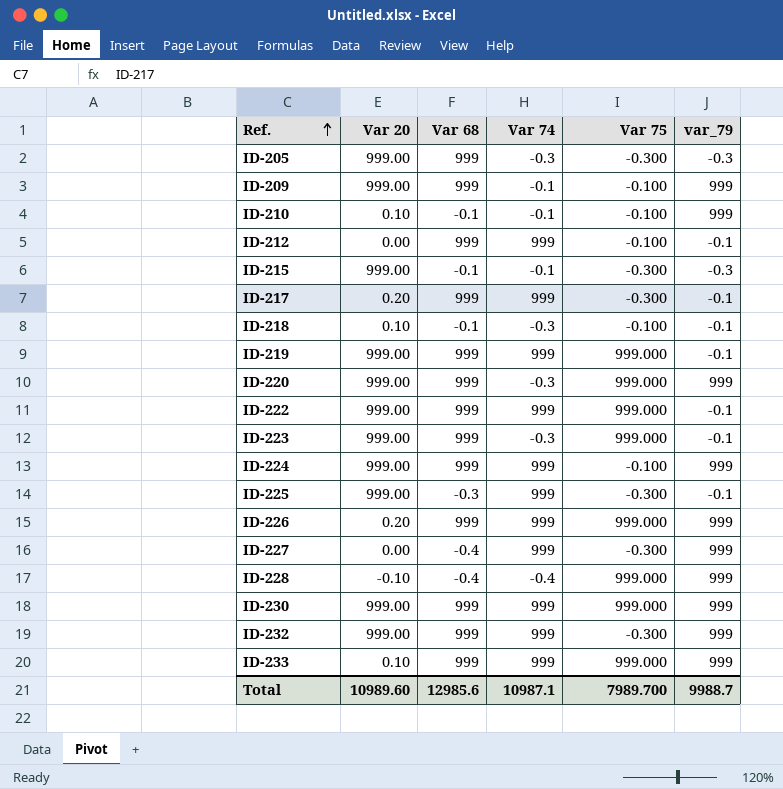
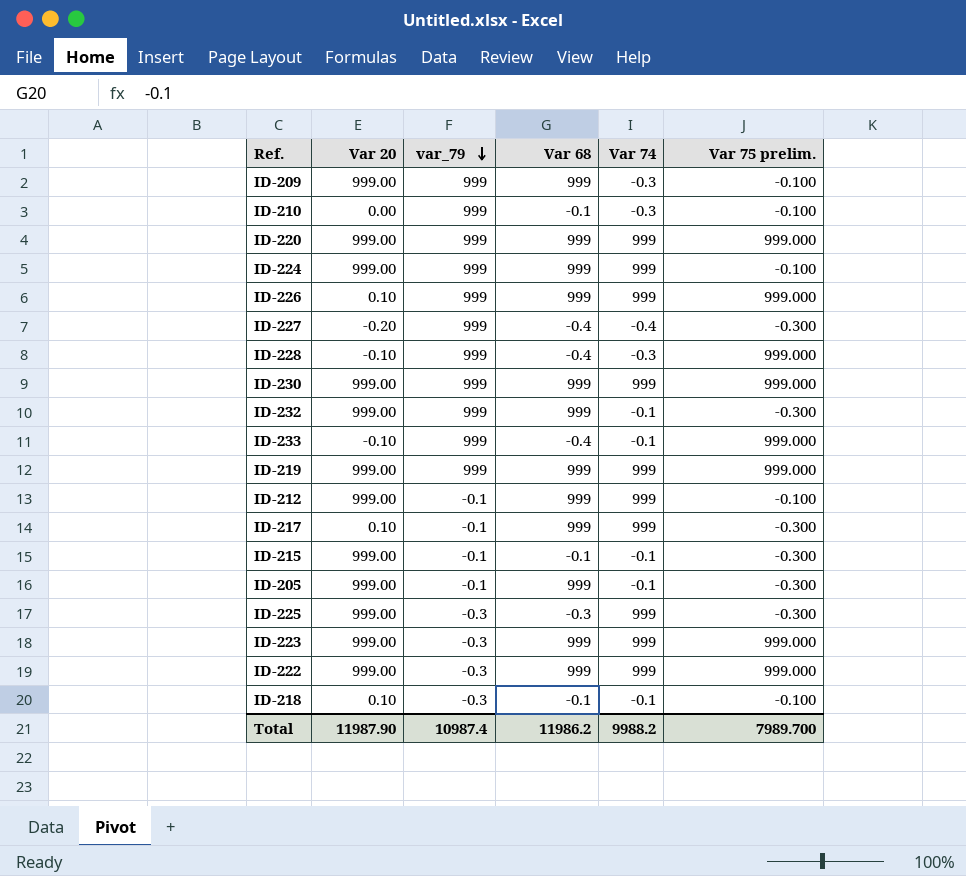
row order: Ref. ascending -> var_79 descending
column var_79 | position: 6 -> 3
column name: Var 75 -> Var 75 prelim.
ID-209 | Var 74: -0.1 -> -0.3
ID-210 | Var 20: 0.10 -> 0.00
ID-210 | Var 74: -0.1 -> -0.3
ID-220 | Var 74: -0.3 -> 999
ID-226 | Var 20: 0.20 -> 0.10
ID-227 | Var 20: 0.00 -> -0.20
ID-227 | Var 74: 999 -> -0.4
ID-228 | Var 74: -0.4 -> -0.3
ID-232 | Var 74: 999 -> -0.1
ID-233 | Var 20: 0.10 -> -0.10
ID-233 | Var 68: 999 -> -0.4
ID-233 | Var 74: 999 -> -0.1
ID-219 | var_79: -0.1 -> 999
ID-212 | Var 20: 0.00 -> 999.00
ID-217 | Var 20: 0.20 -> 0.10
ID-215 | var_79: -0.3 -> -0.1
ID-205 | var_79: -0.3 -> -0.1
ID-205 | Var 74: -0.3 -> -0.1
ID-225 | var_79: -0.1 -> -0.3
ID-223 | var_79: -0.1 -> -0.3
ID-223 | Var 74: -0.3 -> 999
ID-222 | var_79: -0.1 -> -0.3
ID-218 | var_79: -0.1 -> -0.3
ID-218 | Var 74: -0.3 -> -0.1
Total | Var 20: 10989.60 -> 11987.90
Total | var_79: 9988.7 -> 10987.4
Total | Var 68: 12985.6 -> 11986.2
Total | Var 74: 10987.1 -> 9988.2

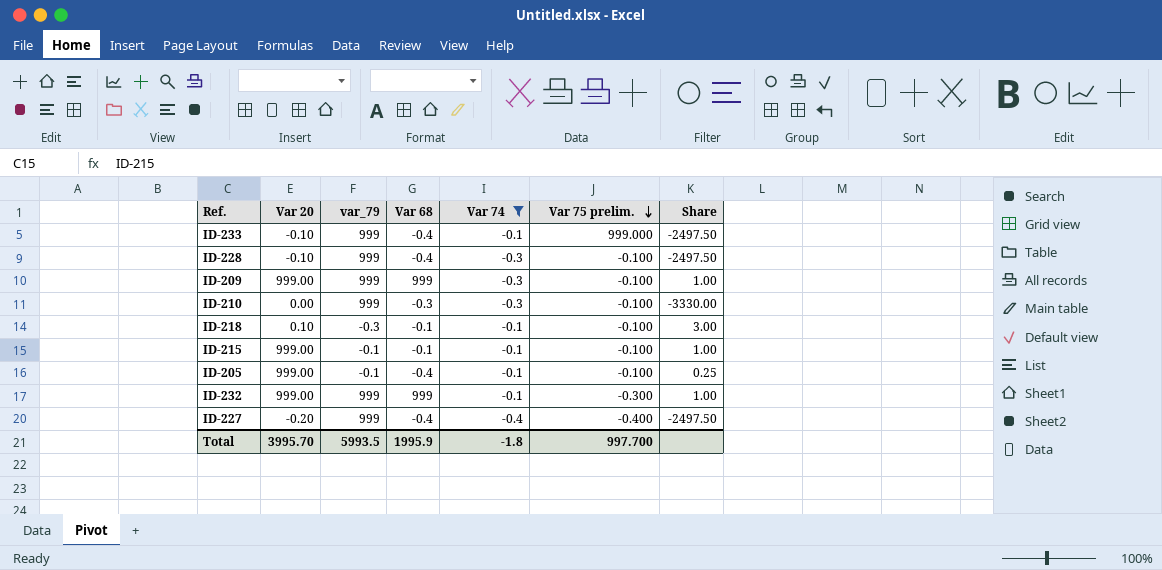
filter: none -> Var 74 != 999
row order: var_79 descending -> Var 75 prelim. descending
column Share | formula: none -> [var_79] / [Var 68]
ID-228 | Var 75 prelim.: 999.000 -> -0.100
ID-210 | Var 68: -0.1 -> -0.3
ID-215 | Var 75 prelim.: -0.300 -> -0.100
ID-205 | Var 68: 999 -> -0.4
ID-205 | Var 75 prelim.: -0.300 -> -0.100
ID-227 | Var 75 prelim.: -0.300 -> -0.400
Total | Var 20: 11987.90 -> 3995.70
Total | var_79: 10987.4 -> 5993.5
Total | Var 68: 11986.2 -> 1995.9
Total | Var 74: 9988.2 -> -1.8
Total | Var 75 prelim.: 7989.700 -> 997.700

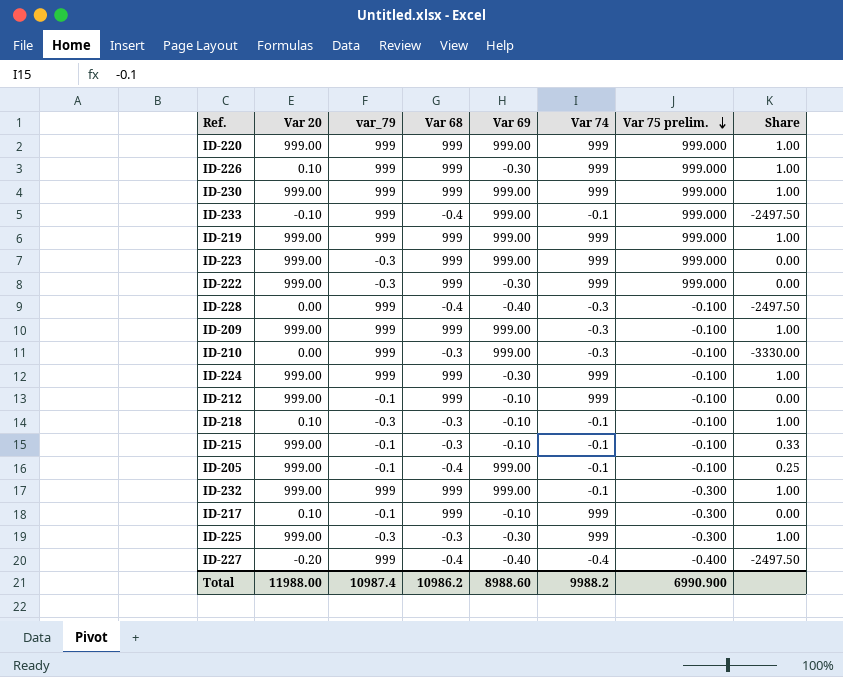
filter: Var 74 != 999 -> none
column Var 69 | position: none -> 5
ID-228 | Var 20: -0.10 -> 0.00
ID-218 | Var 68: -0.1 -> -0.3
ID-218 | Share: 3.00 -> 1.00
ID-215 | Var 68: -0.1 -> -0.3
ID-215 | Share: 1.00 -> 0.33
Total | Var 20: 3995.70 -> 11988.00
Total | var_79: 5993.5 -> 10987.4
Total | Var 68: 1995.9 -> 10986.2
Total | Var 74: -1.8 -> 9988.2
Total | Var 75 prelim.: 997.700 -> 6990.900

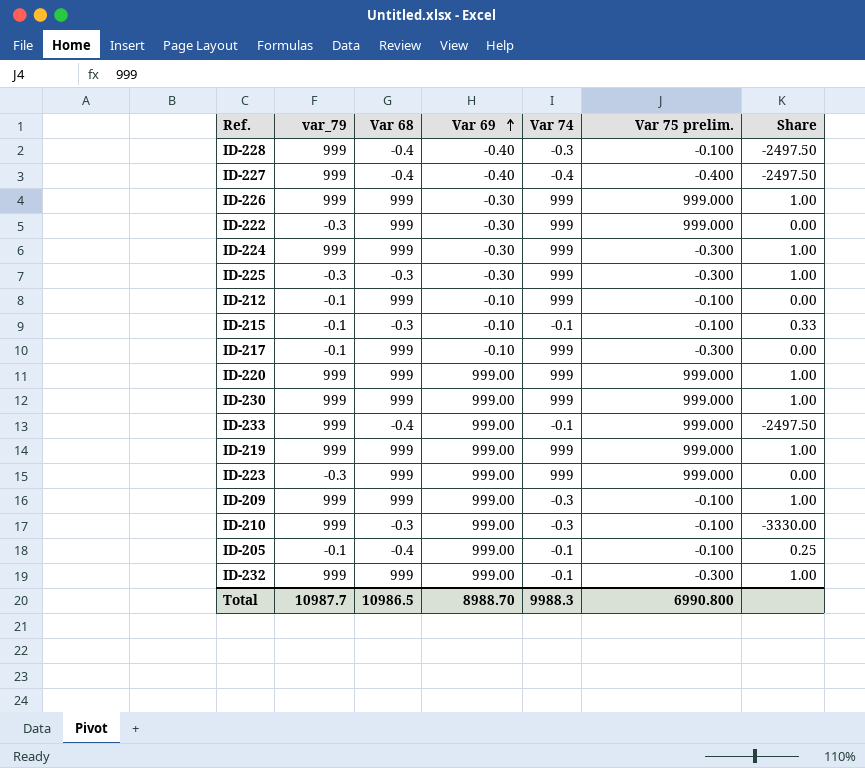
row order: Var 75 prelim. descending -> Var 69 ascending
column Var 20 | position: 2 -> none
row ID-218: 0.10 | -0.3 | -0.3 | -0.10 | -0.1 | -0.100 | 1.00 -> none
ID-224 | Var 75 prelim.: -0.100 -> -0.300
Total | var_79: 10987.4 -> 10987.7
Total | Var 68: 10986.2 -> 10986.5
Total | Var 69: 8988.60 -> 8988.70
Total | Var 74: 9988.2 -> 9988.3
Total | Var 75 prelim.: 6990.900 -> 6990.800

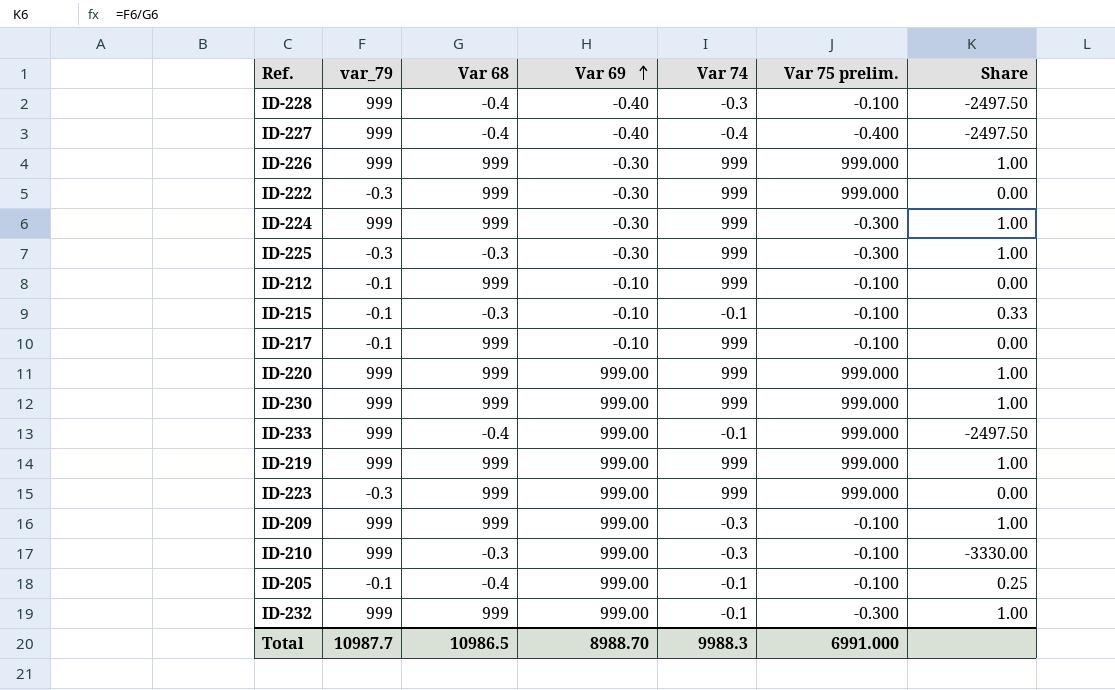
ID-217 | Var 75 prelim.: -0.300 -> -0.100
Total | Var 75 prelim.: 6990.800 -> 6991.000

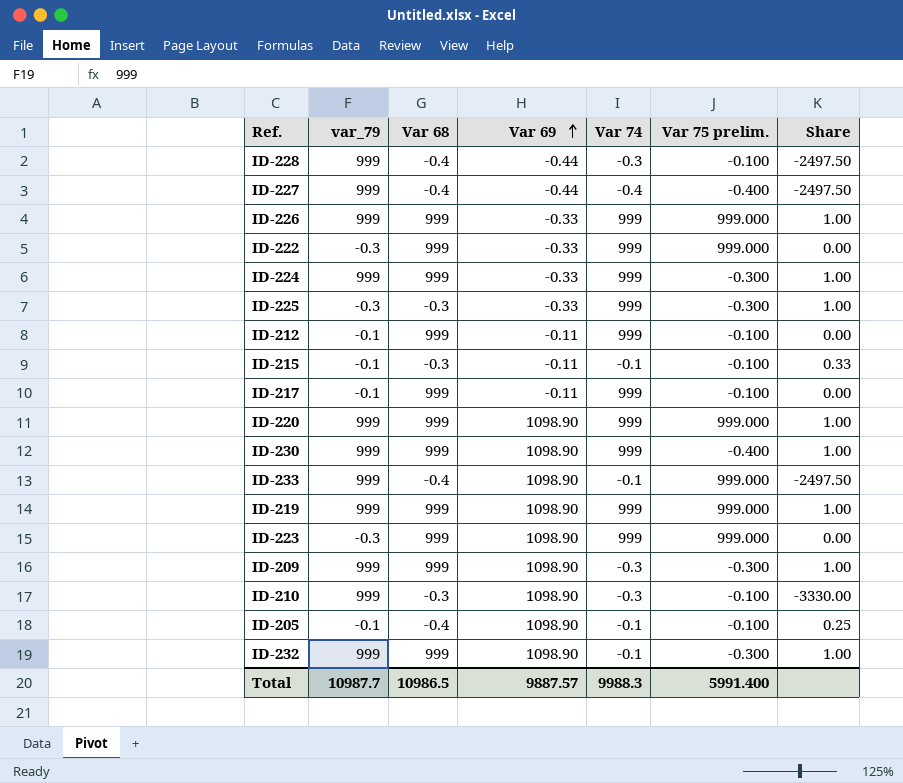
ID-228 | Var 69: -0.40 -> -0.44
ID-227 | Var 69: -0.40 -> -0.44
ID-226 | Var 69: -0.30 -> -0.33
ID-222 | Var 69: -0.30 -> -0.33
ID-224 | Var 69: -0.30 -> -0.33
ID-225 | Var 69: -0.30 -> -0.33
ID-212 | Var 69: -0.10 -> -0.11
ID-215 | Var 69: -0.10 -> -0.11
ID-217 | Var 69: -0.10 -> -0.11
ID-220 | Var 69: 999.00 -> 1098.90
ID-230 | Var 69: 999.00 -> 1098.90
ID-230 | Var 75 prelim.: 999.000 -> -0.400
ID-233 | Var 69: 999.00 -> 1098.90
ID-219 | Var 69: 999.00 -> 1098.90
ID-223 | Var 69: 999.00 -> 1098.90
ID-209 | Var 69: 999.00 -> 1098.90
ID-209 | Var 75 prelim.: -0.100 -> -0.300
ID-210 | Var 69: 999.00 -> 1098.90
ID-205 | Var 69: 999.00 -> 1098.90
ID-232 | Var 69: 999.00 -> 1098.90
Total | Var 69: 8988.70 -> 9887.57
Total | Var 75 prelim.: 6991.000 -> 5991.400

